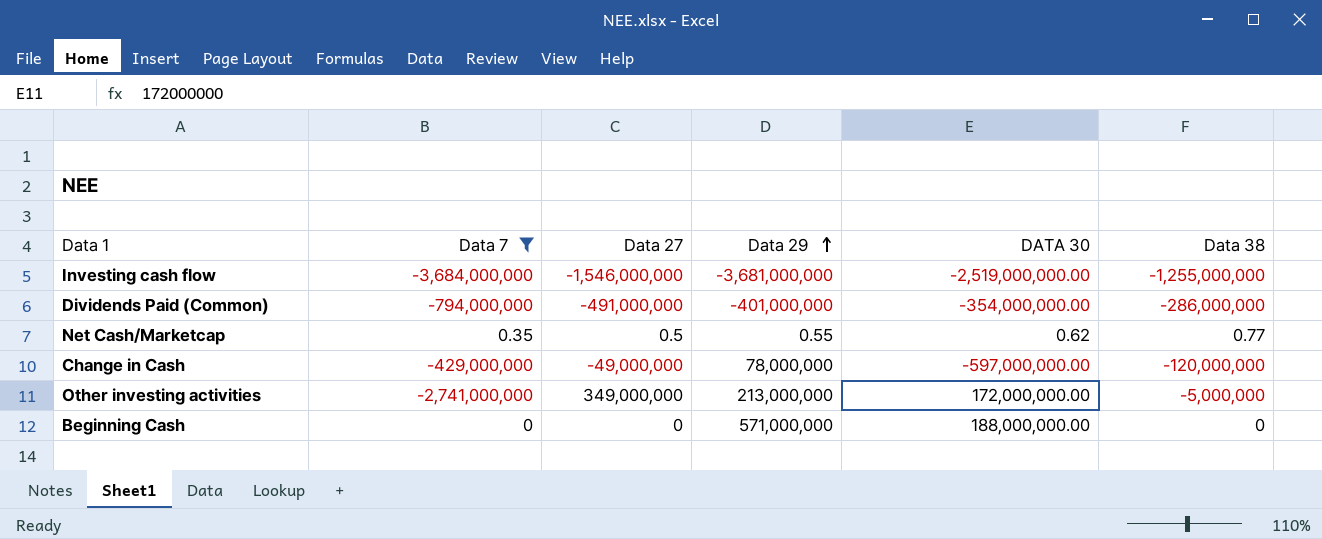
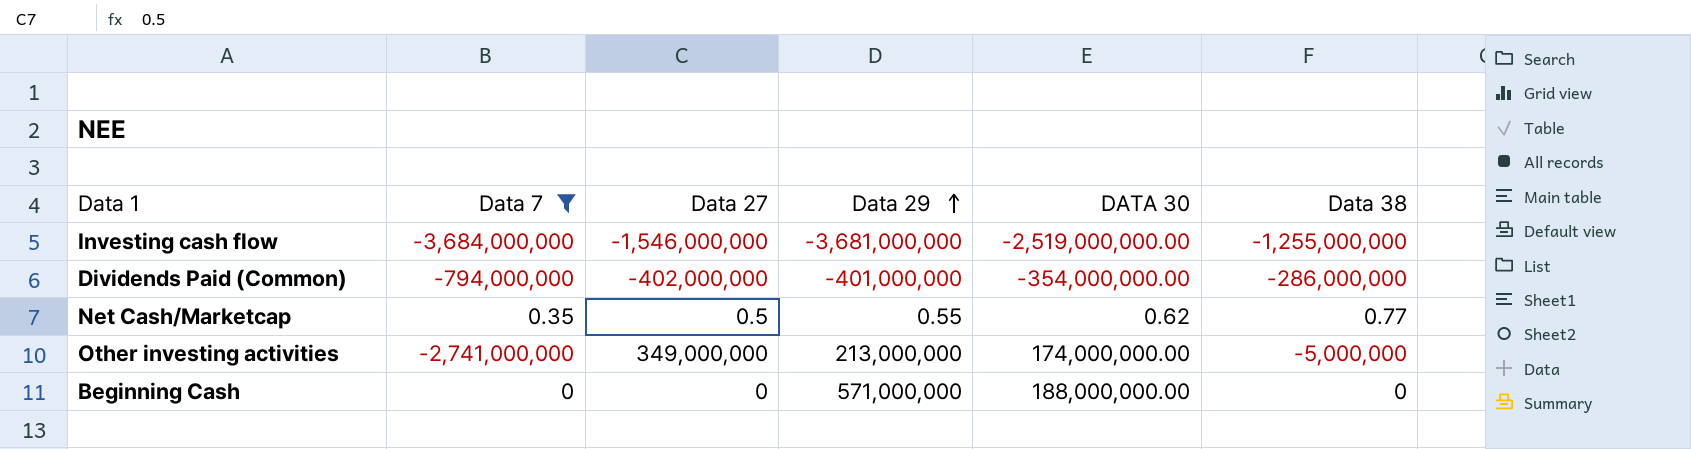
row Change in Cash: -429,000,000 | -49,000,000 | 78,000,000 | -597,000,000.00 | -120,000,000 -> none
Dividends Paid (Common) | Data 27: -491,000,000 -> -402,000,000
Other investing activities | DATA 30: 172,000,000.00 -> 174,000,000.00

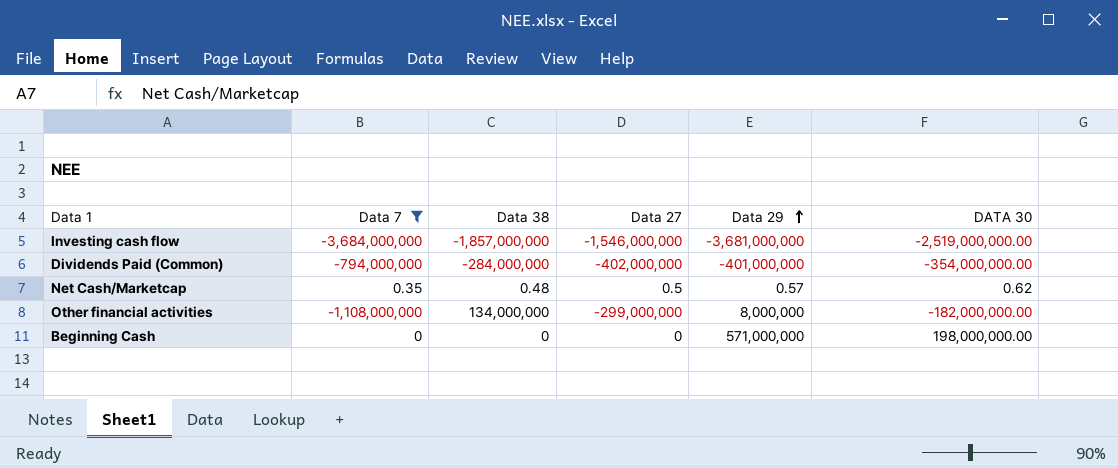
column Data 38 | position: 6 -> 3
row Other investing activities: -2,741,000,000 | 349,000,000 | 213,000,000 | 174,000,000.00 | -5,000,000 -> none
Investing cash flow | Data 38: -1,255,000,000 -> -1,857,000,000
Dividends Paid (Common) | Data 38: -286,000,000 -> -284,000,000
Net Cash/Marketcap | Data 38: 0.77 -> 0.48
Net Cash/Marketcap | Data 29: 0.55 -> 0.57
row Other financial activities: none -> -1,108,000,000 | 134,000,000 | -299,000,000 | 8,000,000 | -182,000,000.00
Beginning Cash | DATA 30: 188,000,000.00 -> 198,000,000.00

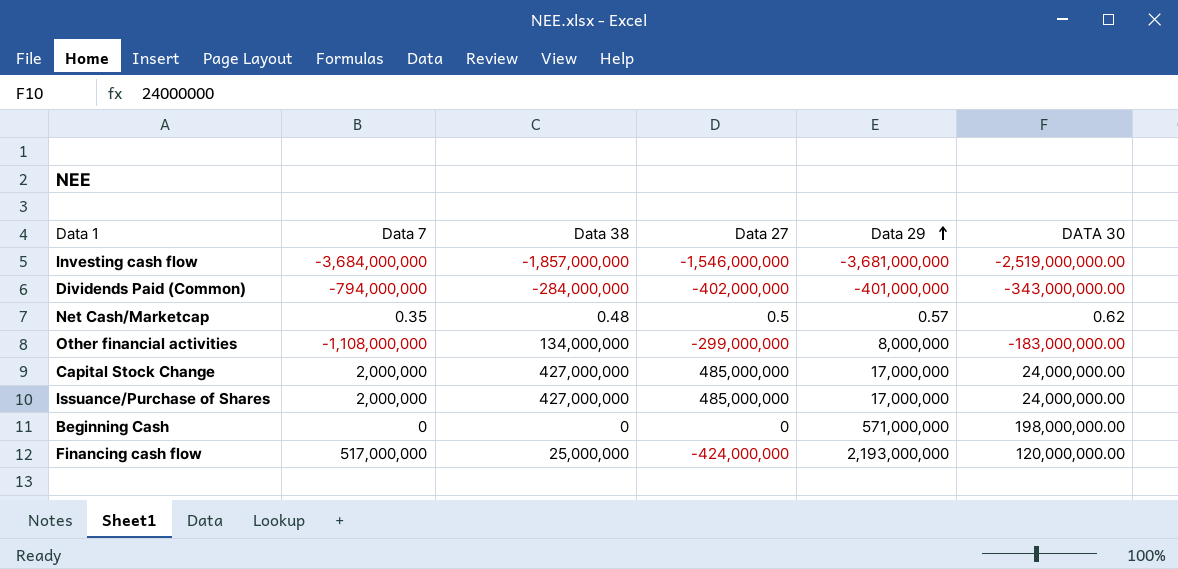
filter: Data 7 <= 0.35 -> none
Dividends Paid (Common) | DATA 30: -354,000,000.00 -> -343,000,000.00
Other financial activities | DATA 30: -182,000,000.00 -> -183,000,000.00

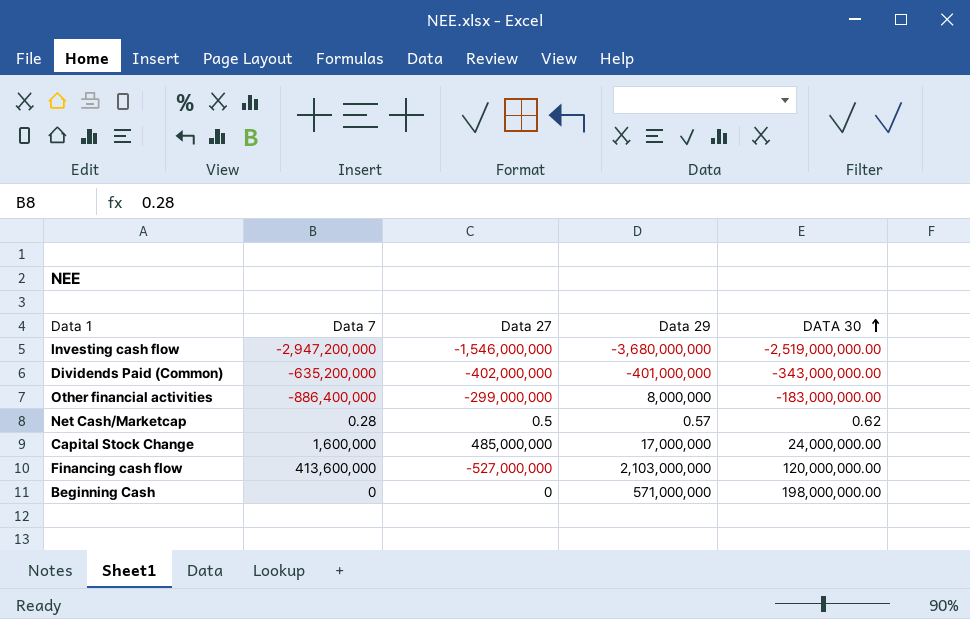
row order: Data 29 ascending -> DATA 30 ascending
column Data 38 | position: 3 -> none
row Issuance/Purchase of Shares: 2,000,000 | 427,000,000 | 485,000,000 | 17,000,000 | 24,000,000.00 -> none
Investing cash flow | Data 7: -3,684,000,000 -> -2,947,200,000
Investing cash flow | Data 29: -3,681,000,000 -> -3,680,000,000
Dividends Paid (Common) | Data 7: -794,000,000 -> -635,200,000
Other financial activities | Data 7: -1,108,000,000 -> -886,400,000
Net Cash/Marketcap | Data 7: 0.35 -> 0.28
Capital Stock Change | Data 7: 2,000,000 -> 1,600,000
Financing cash flow | Data 7: 517,000,000 -> 413,600,000
Financing cash flow | Data 27: -424,000,000 -> -527,000,000
Financing cash flow | Data 29: 2,193,000,000 -> 2,103,000,000

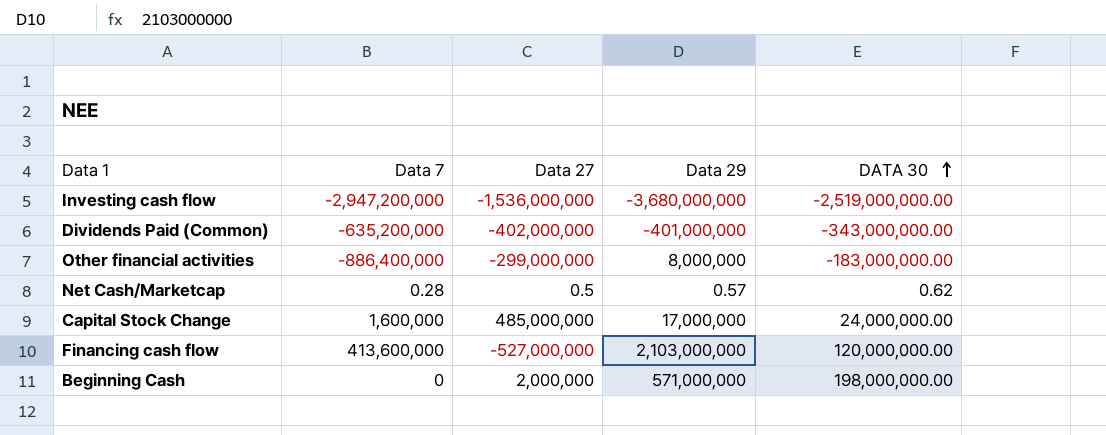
Investing cash flow | Data 27: -1,546,000,000 -> -1,536,000,000
Beginning Cash | Data 27: 0 -> 2,000,000

